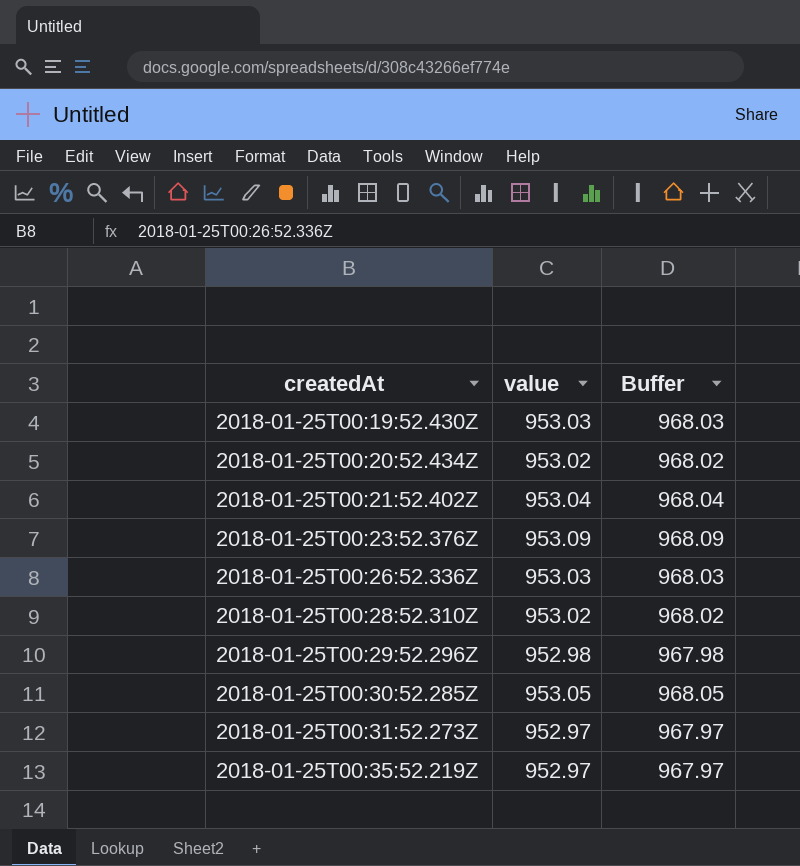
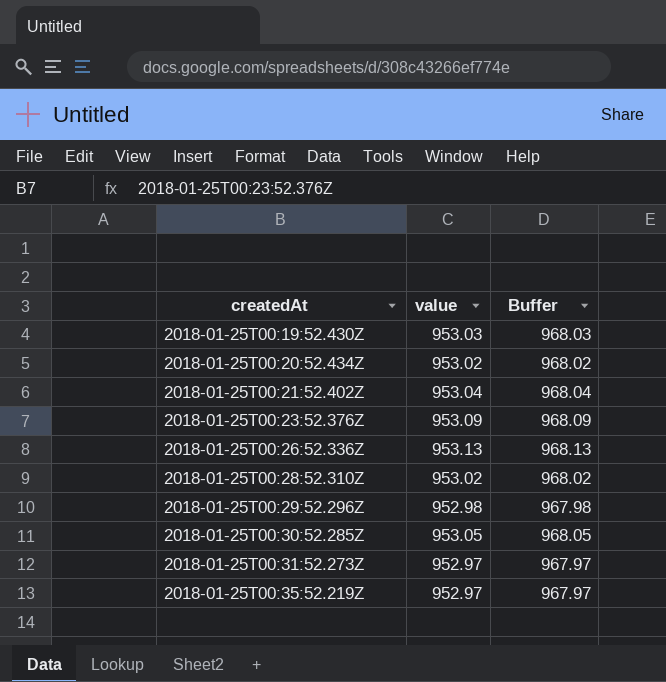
2018-01-25T00:26:52.336Z | value: 953.03 -> 953.13
2018-01-25T00:26:52.336Z | Buffer: 968.03 -> 968.13

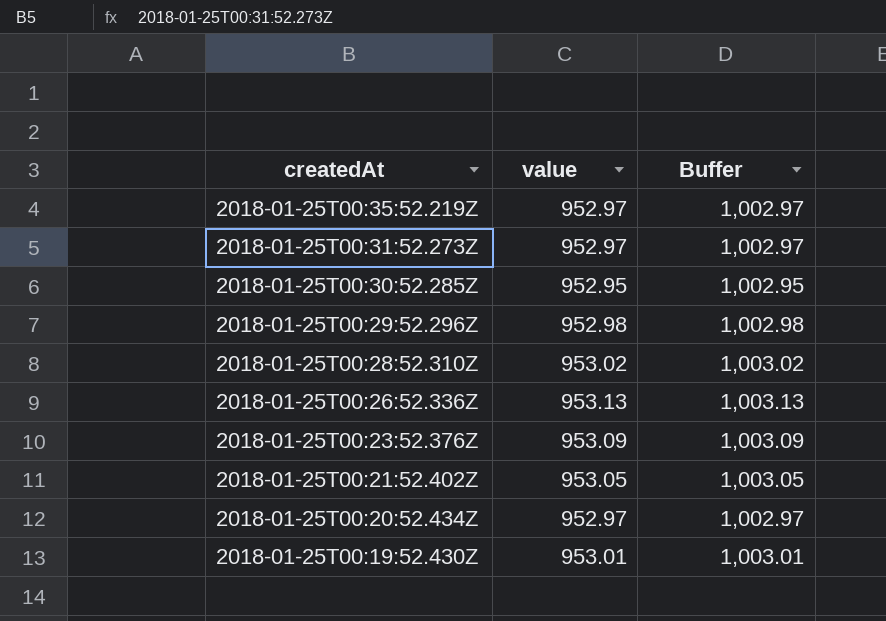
row order: createdAt ascending -> createdAt descending
column Buffer | formula: [value] + 15 -> [value] + 50
2018-01-25T00:30:52.285Z | value: 953.05 -> 952.95
2018-01-25T00:21:52.402Z | value: 953.04 -> 953.05
2018-01-25T00:20:52.434Z | value: 953.02 -> 952.97
2018-01-25T00:19:52.430Z | value: 953.03 -> 953.01

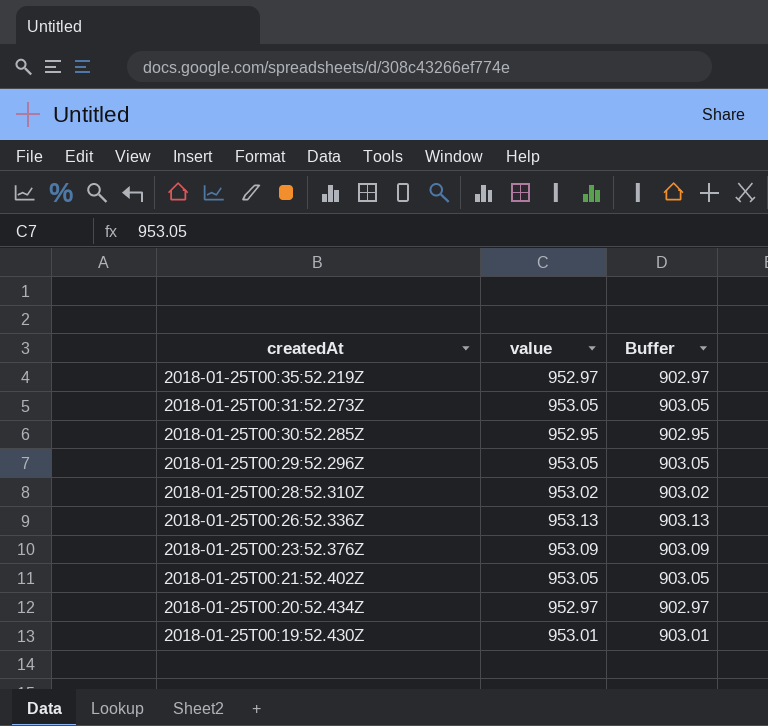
column Buffer | formula: [value] + 50 -> [value] - 50
2018-01-25T00:31:52.273Z | value: 952.97 -> 953.05
2018-01-25T00:29:52.296Z | value: 952.98 -> 953.05

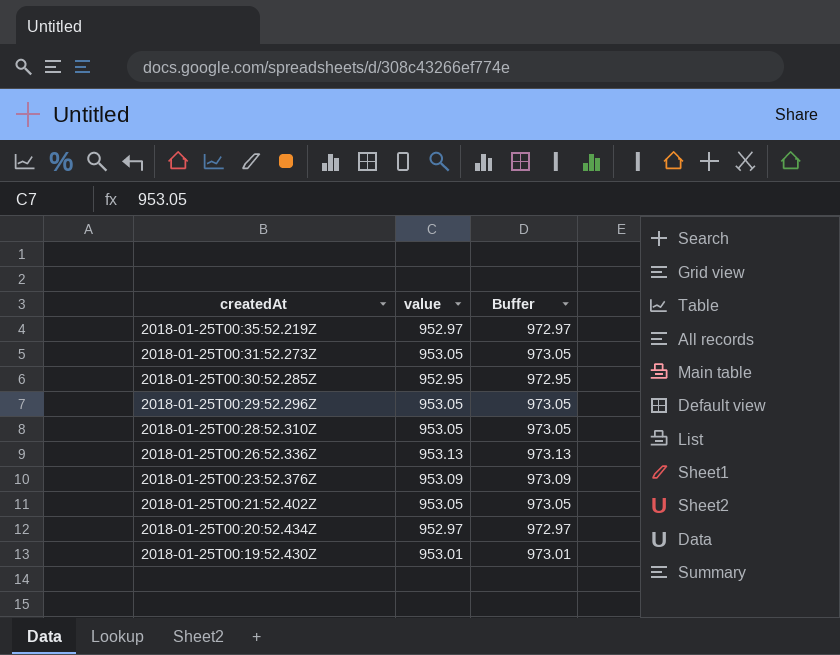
column Buffer | formula: [value] - 50 -> [value] + 20
2018-01-25T00:28:52.310Z | value: 953.02 -> 953.05

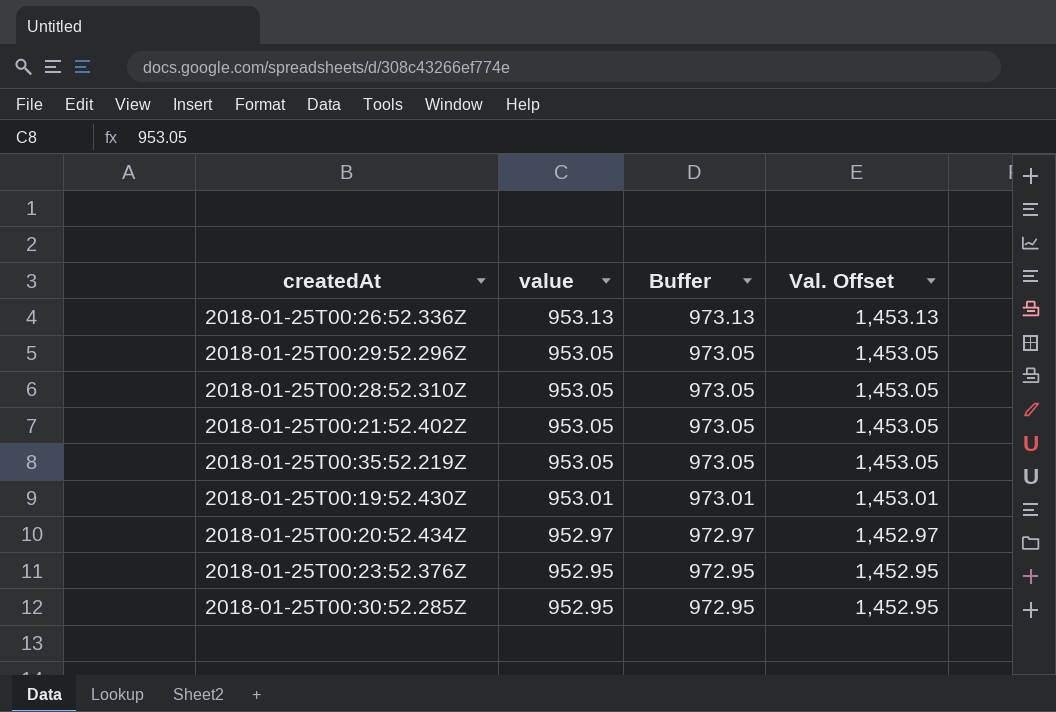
row order: createdAt descending -> value descending
column Val. Offset | formula: none -> [value] + 500
row 2018-01-25T00:31:52.273Z: 953.05 | 973.05 -> none
2018-01-25T00:35:52.219Z | value: 952.97 -> 953.05
2018-01-25T00:35:52.219Z | Buffer: 972.97 -> 973.05
2018-01-25T00:23:52.376Z | value: 953.09 -> 952.95
2018-01-25T00:23:52.376Z | Buffer: 973.09 -> 972.95

